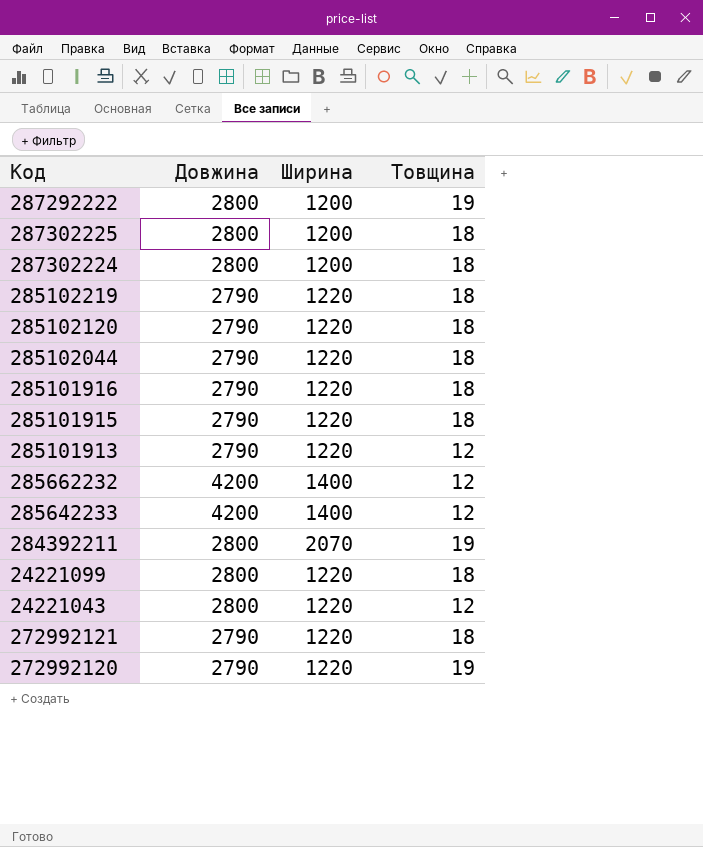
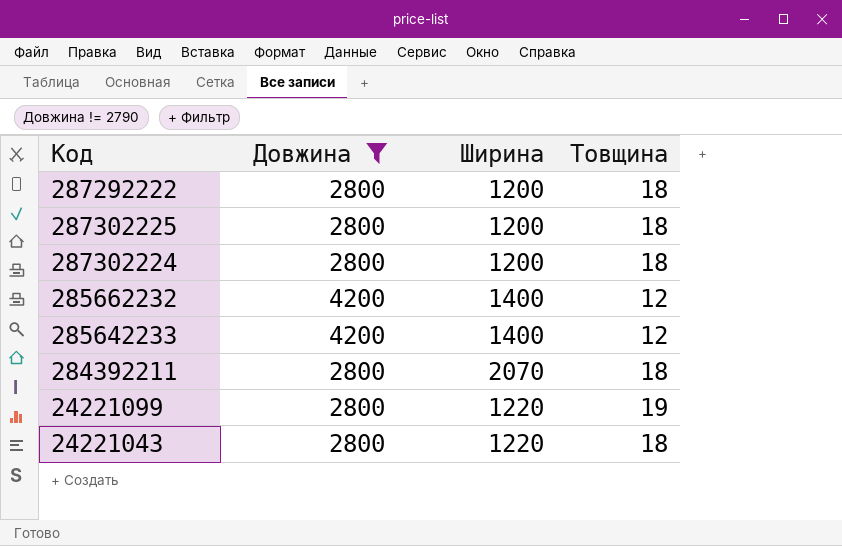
filter: none -> Довжина != 2790
287292222 | Товщина: 19 -> 18
284392211 | Товщина: 19 -> 18
24221099 | Товщина: 18 -> 19
24221043 | Товщина: 12 -> 18

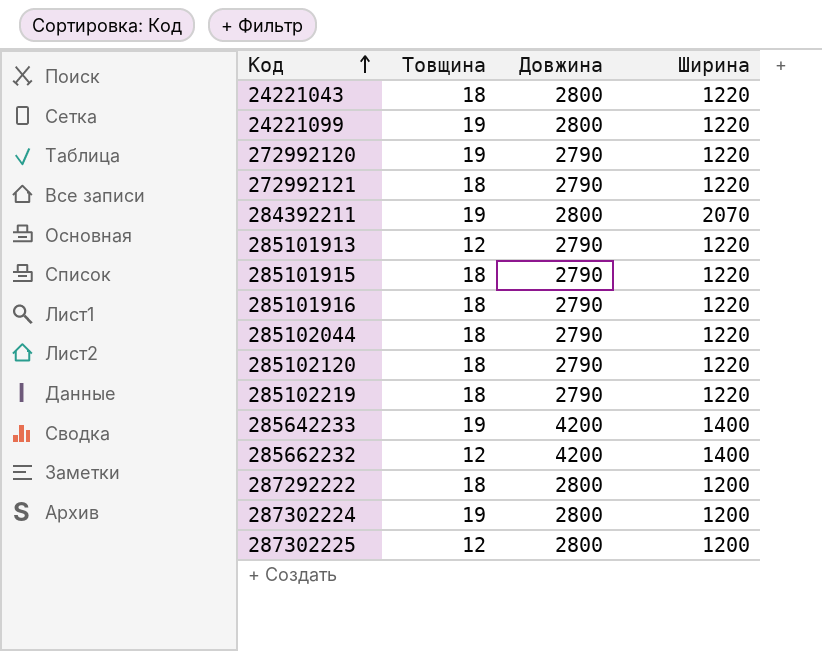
filter: Довжина != 2790 -> none
row order: none -> Код ascending
column Товщина | position: 4 -> 2
284392211 | Товщина: 18 -> 19
285642233 | Товщина: 12 -> 19
287302224 | Товщина: 18 -> 19
287302225 | Товщина: 18 -> 12

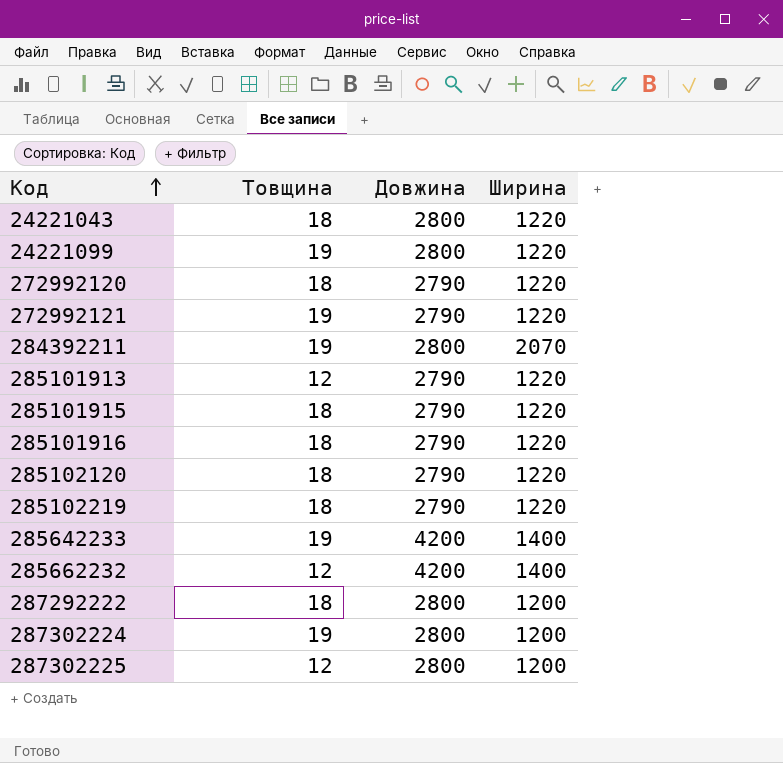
row 285102044: 18 | 2790 | 1220 -> none
272992120 | Товщина: 19 -> 18
272992121 | Товщина: 18 -> 19

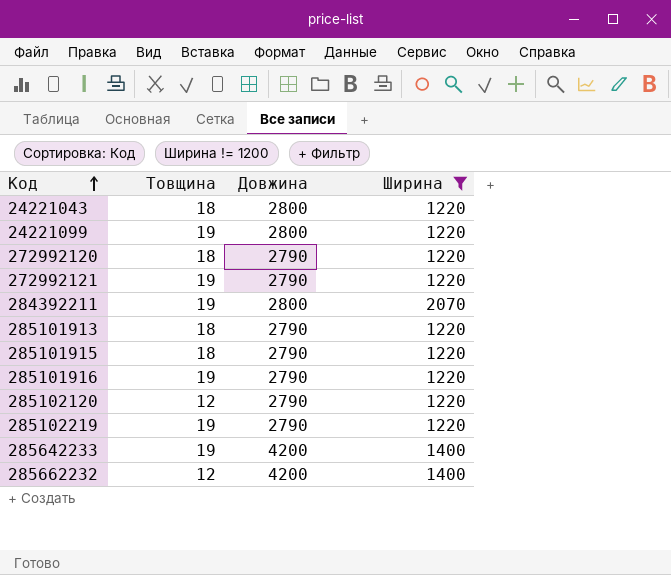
filter: none -> Ширина != 1200
285101913 | Товщина: 12 -> 18
285101916 | Товщина: 18 -> 19
285102120 | Товщина: 18 -> 12
285102219 | Товщина: 18 -> 19

